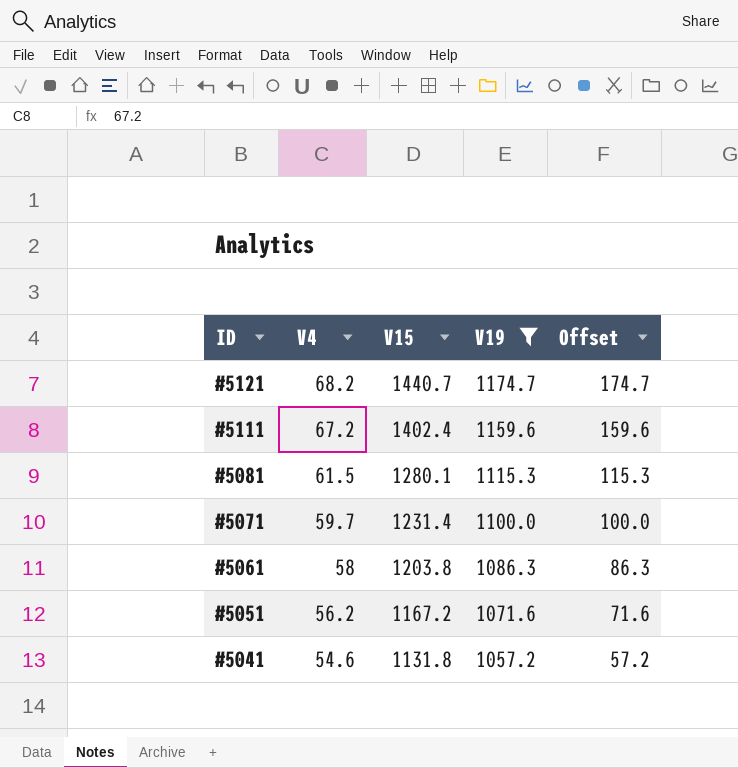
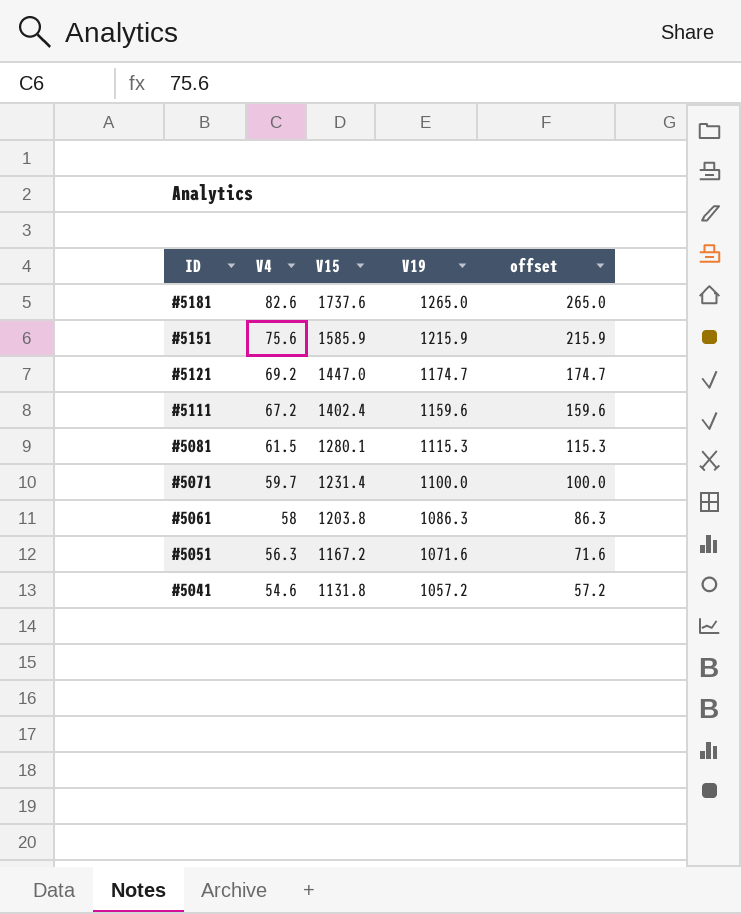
filter: V19 <= 1174.7 -> none
column name: Offset -> offset
#5121 | V4: 68.2 -> 69.2
#5121 | V15: 1440.7 -> 1447.0
#5051 | V4: 56.2 -> 56.3

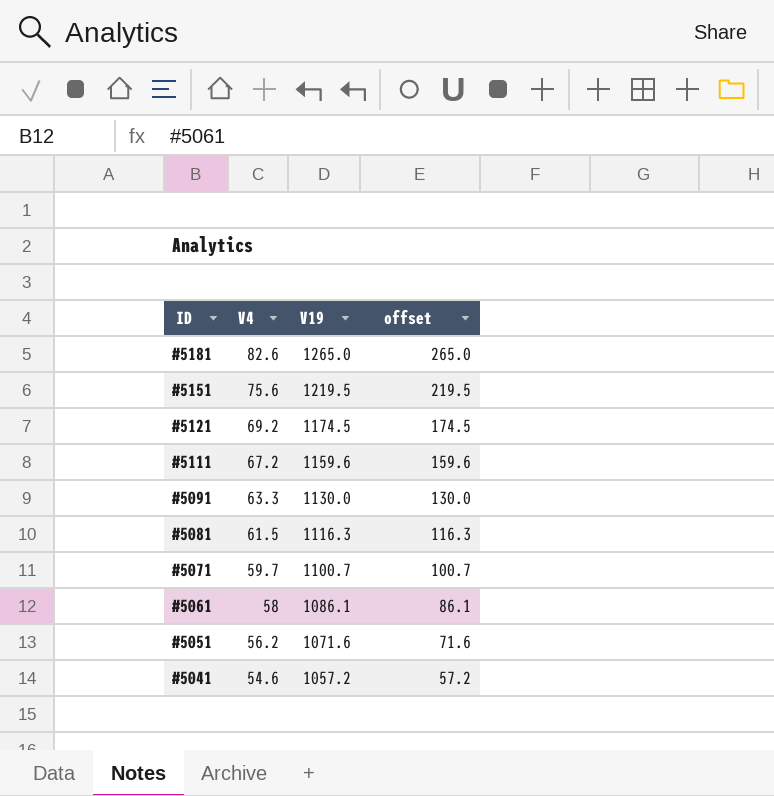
column V15 | position: 3 -> none
#5151 | V19: 1215.9 -> 1219.5
#5151 | offset: 215.9 -> 219.5
#5121 | V19: 1174.7 -> 1174.5
#5121 | offset: 174.7 -> 174.5
row #5091: none -> 63.3 | 1130.0 | 130.0
#5081 | V19: 1115.3 -> 1116.3
#5081 | offset: 115.3 -> 116.3
#5071 | V19: 1100.0 -> 1100.7
#5071 | offset: 100.0 -> 100.7
#5061 | V19: 1086.3 -> 1086.1
#5061 | offset: 86.3 -> 86.1
#5051 | V4: 56.3 -> 56.2

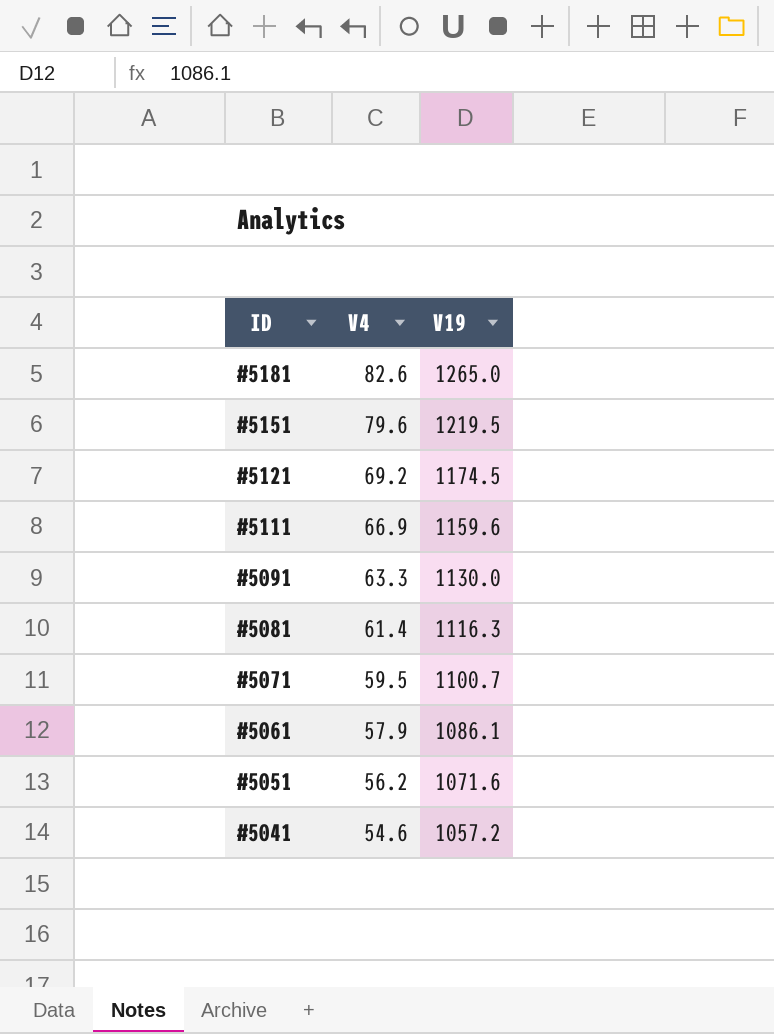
column offset | formula: [V19] - 1000 -> none
#5151 | V4: 75.6 -> 79.6
#5111 | V4: 67.2 -> 66.9
#5081 | V4: 61.5 -> 61.4
#5071 | V4: 59.7 -> 59.5
#5061 | V4: 58 -> 57.9

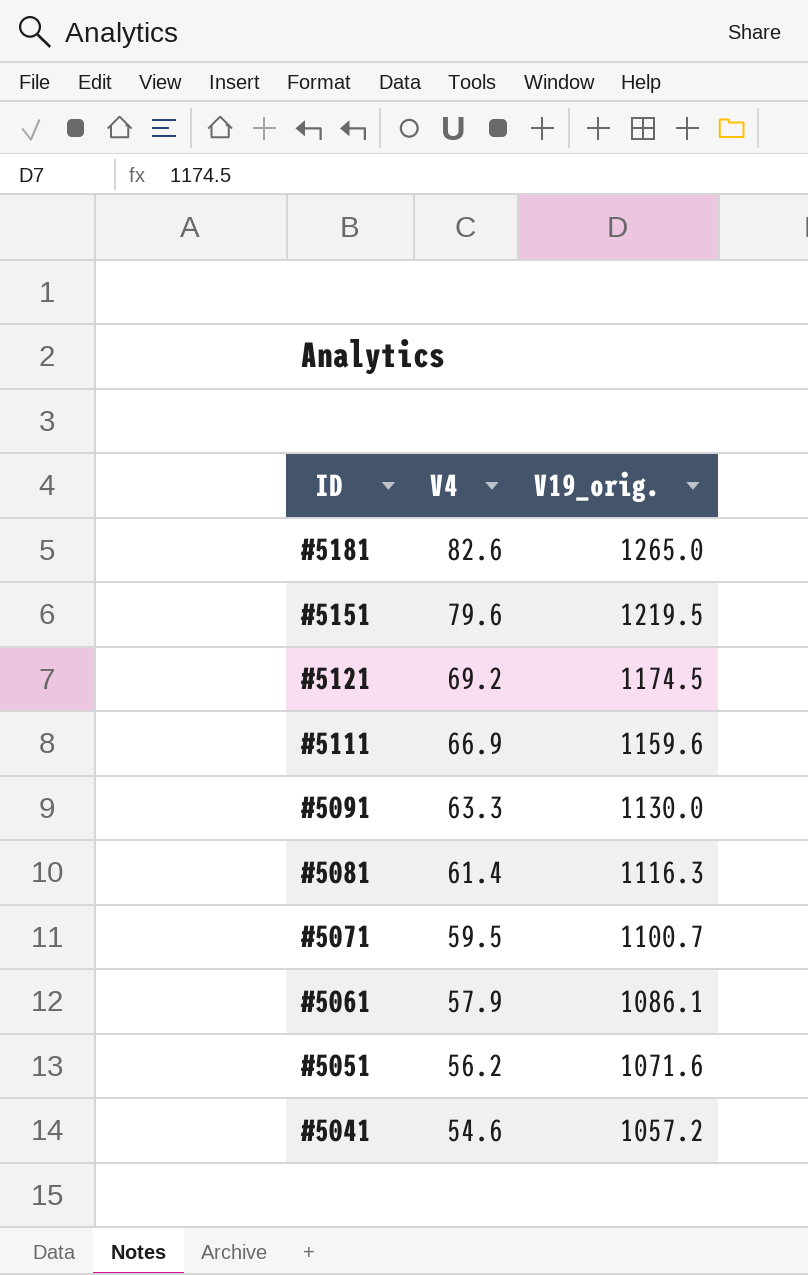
column name: V19 -> V19_orig.

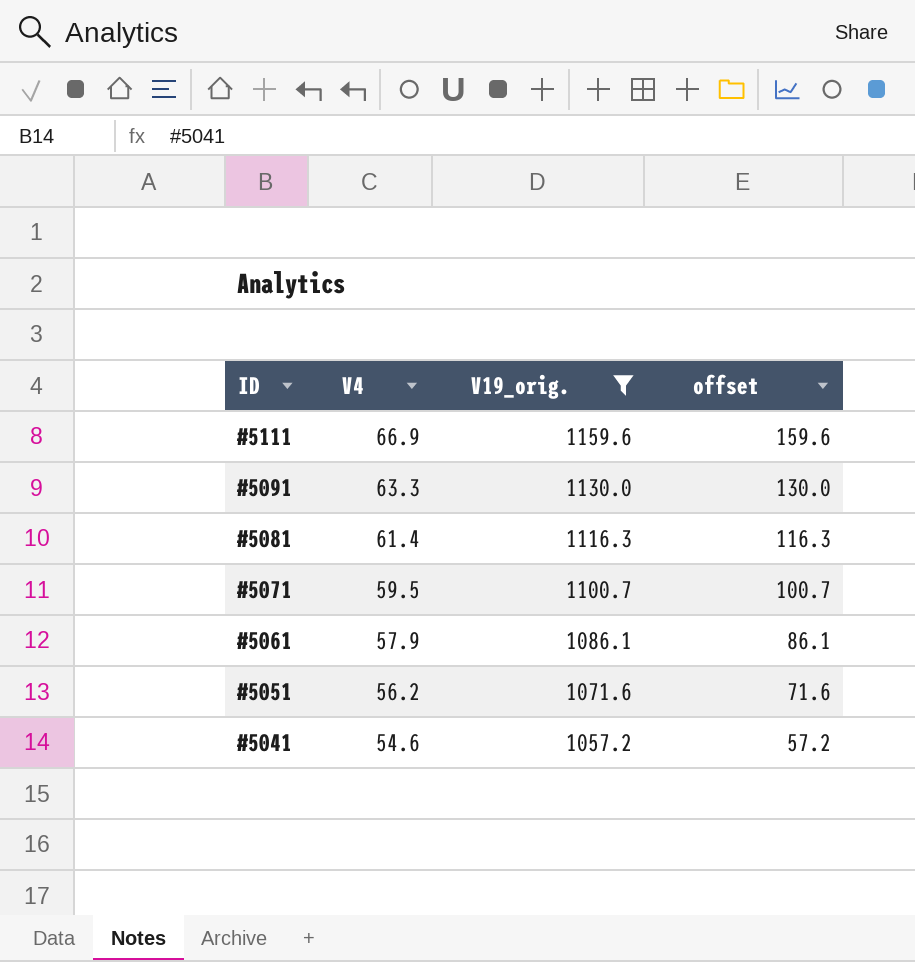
filter: none -> V19_orig. <= 1159.6
column offset | formula: none -> [V19_orig.] - 1000

